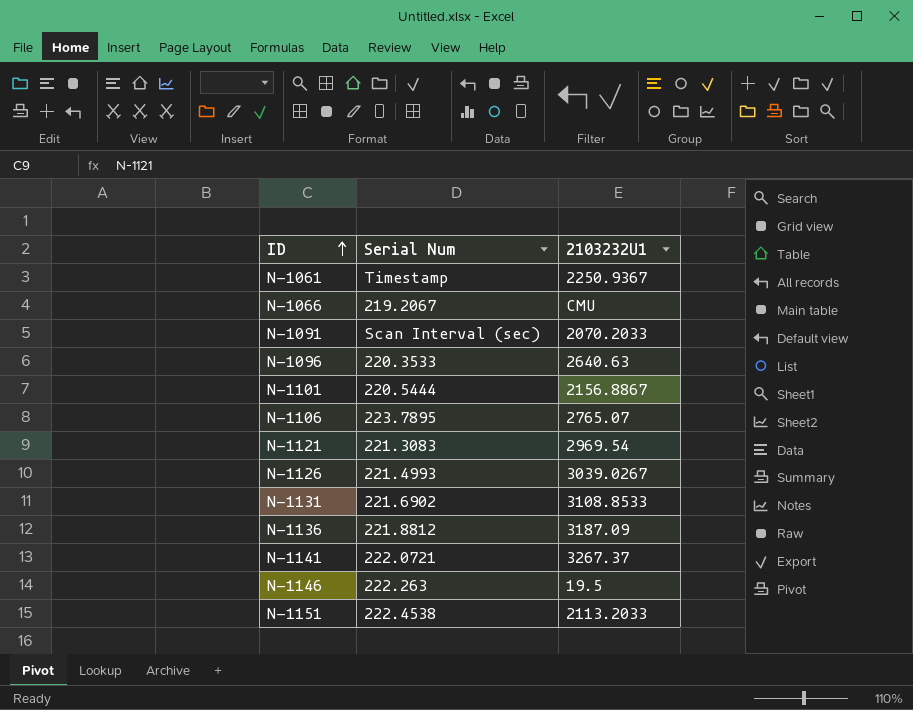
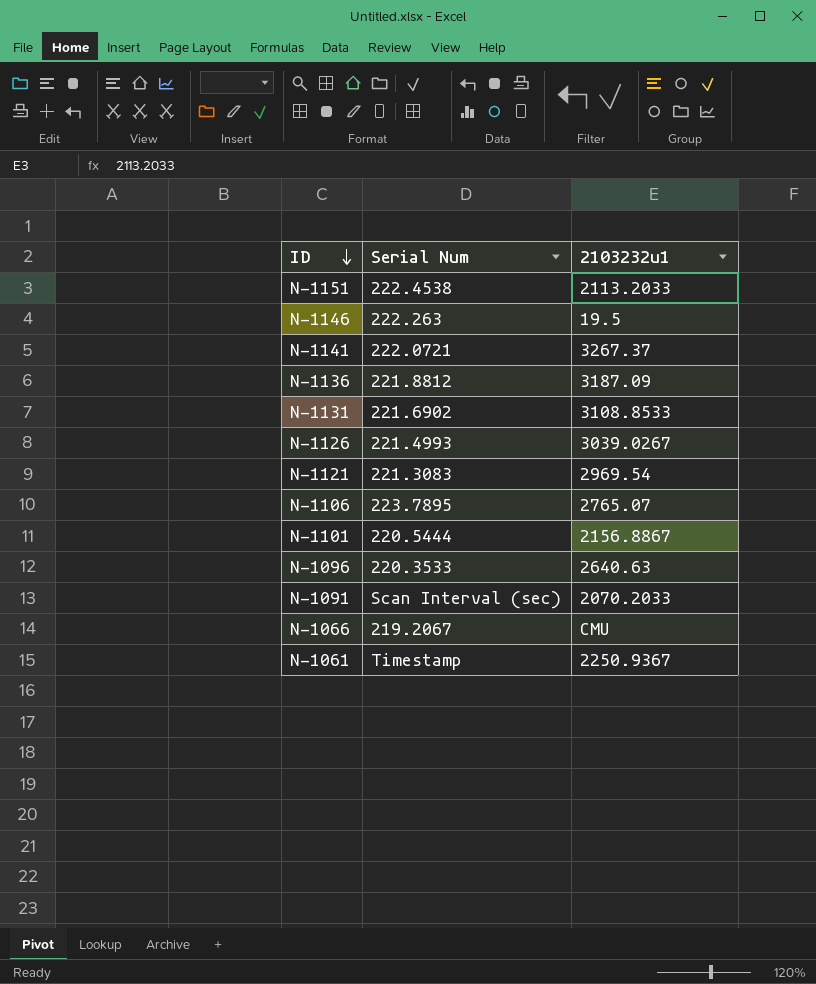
row order: ID ascending -> ID descending
column name: 2103232U1 -> 2103232u1

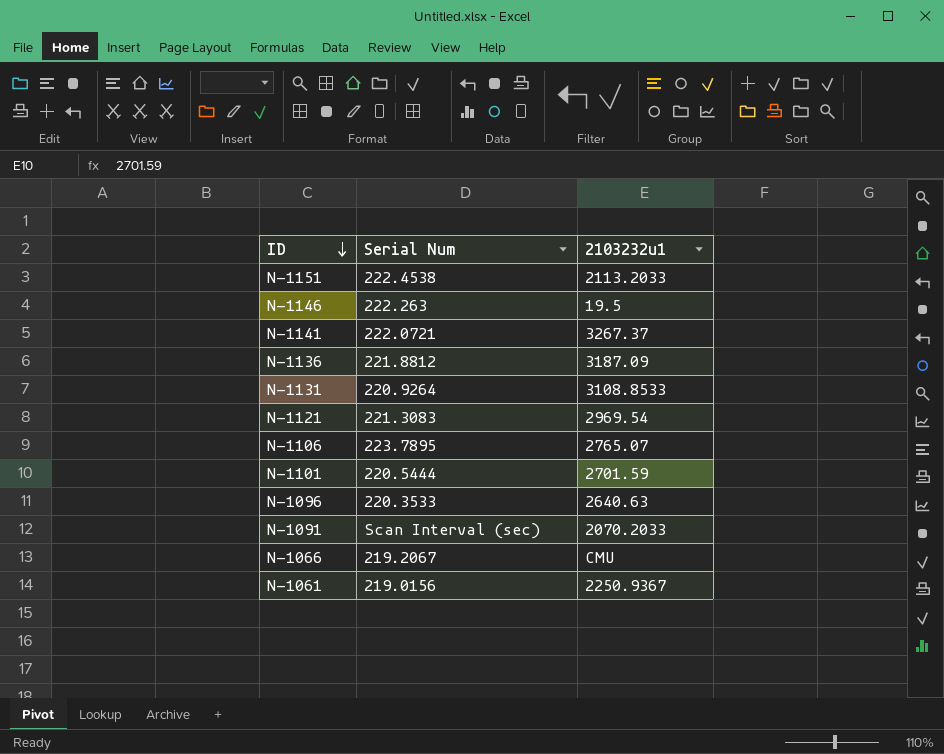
row N-1126: 221.4993 | 3039.0267 -> none
N-1131 | Serial Num: 221.6902 -> 220.9264
N-1101 | 2103232u1: 2156.8867 -> 2701.59
N-1061 | Serial Num: Timestamp -> 219.0156

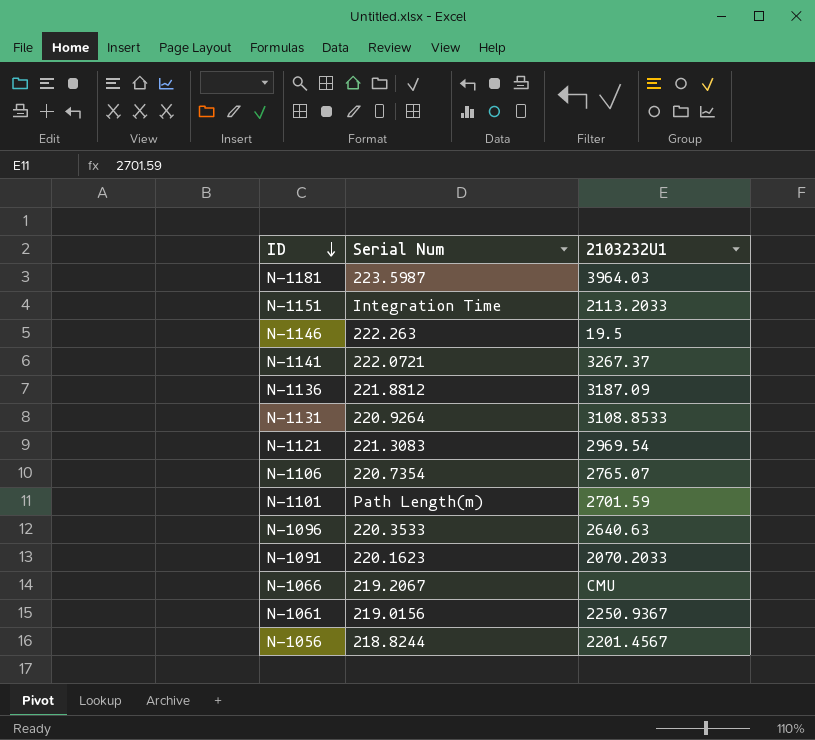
column name: 2103232u1 -> 2103232U1
row N-1181: none -> 223.5987 | 3964.03
N-1151 | Serial Num: 222.4538 -> Integration Time
N-1106 | Serial Num: 223.7895 -> 220.7354
N-1101 | Serial Num: 220.5444 -> Path Length(m)
N-1091 | Serial Num: Scan Interval (sec) -> 220.1623
row N-1056: none -> 218.8244 | 2201.4567

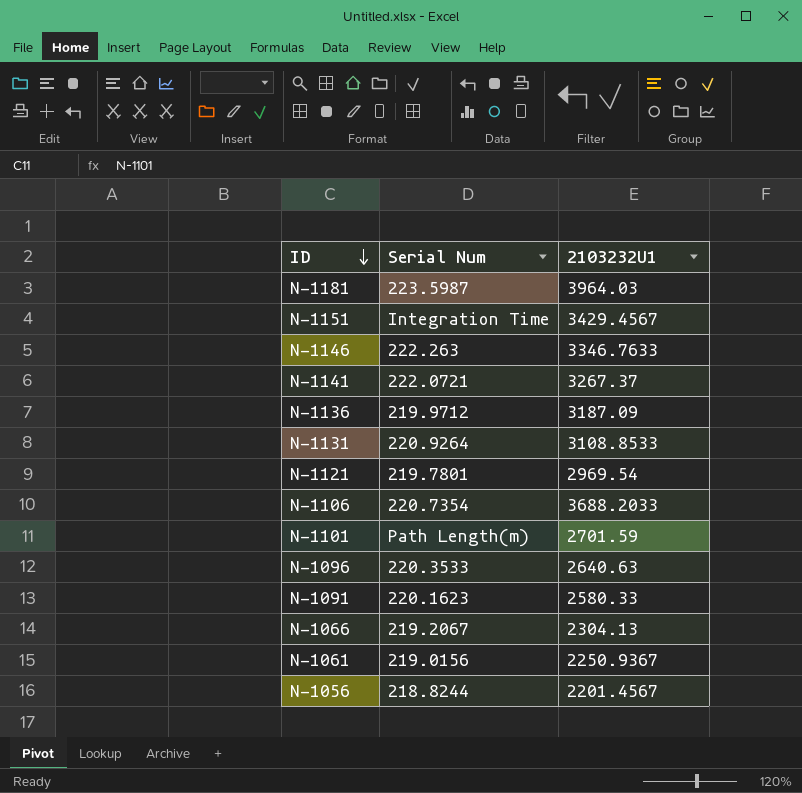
N-1151 | 2103232U1: 2113.2033 -> 3429.4567
N-1146 | 2103232U1: 19.5 -> 3346.7633
N-1136 | Serial Num: 221.8812 -> 219.9712
N-1121 | Serial Num: 221.3083 -> 219.7801
N-1106 | 2103232U1: 2765.07 -> 3688.2033
N-1091 | 2103232U1: 2070.2033 -> 2580.33
N-1066 | 2103232U1: CMU -> 2304.13

